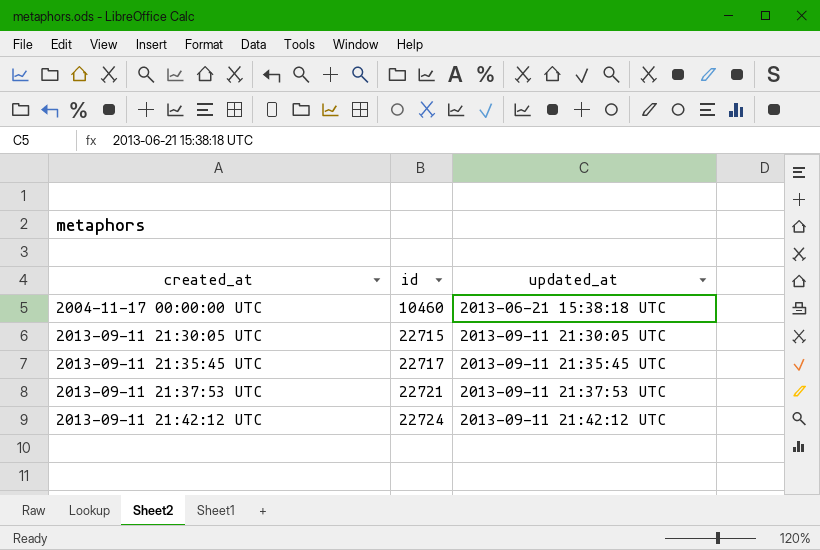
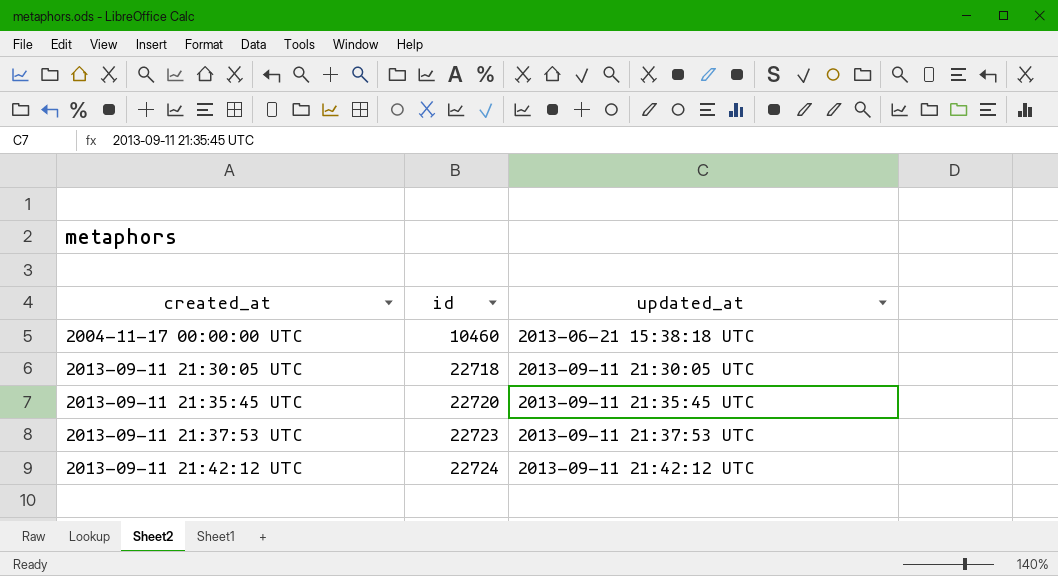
2013-09-11 21:30:05 UTC | id: 22715 -> 22718
2013-09-11 21:35:45 UTC | id: 22717 -> 22720
2013-09-11 21:37:53 UTC | id: 22721 -> 22723

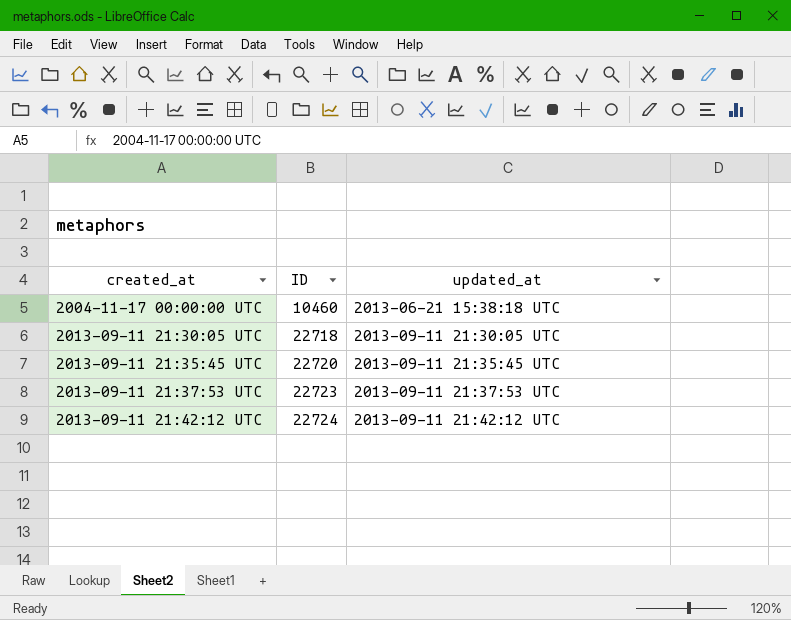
column name: id -> ID

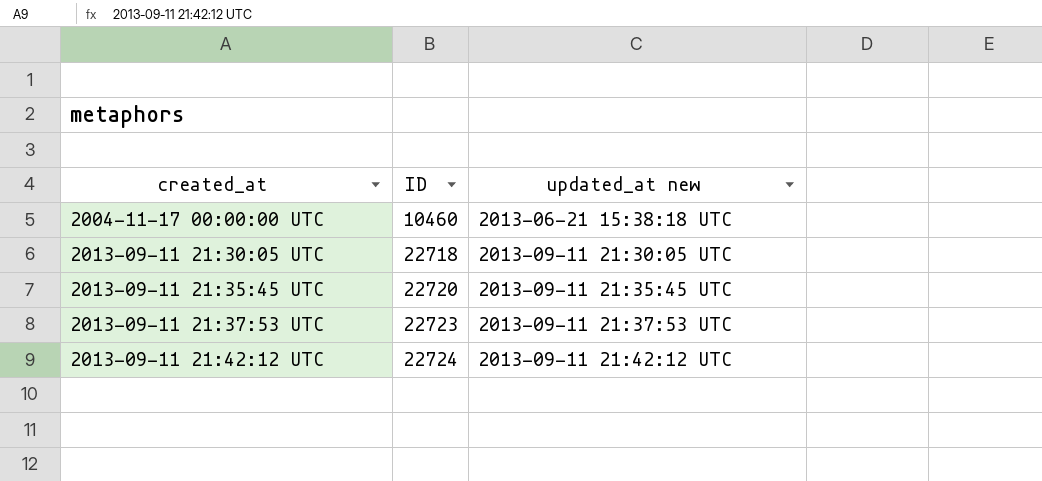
column name: updated_at -> updated_at new

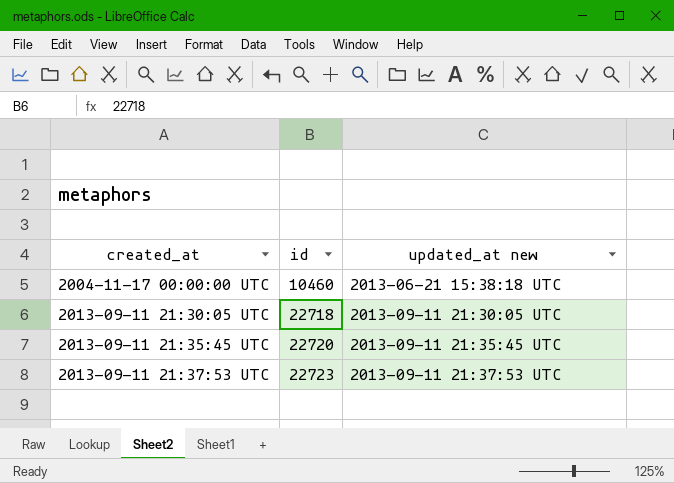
column name: ID -> id
row 2013-09-11 21:42:12 UTC: 22724 | 2013-09-11 21:42:12 UTC -> none

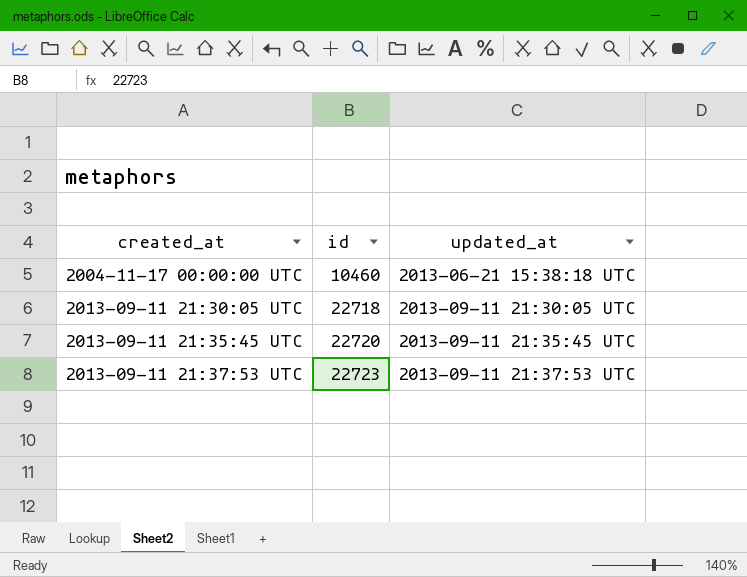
column name: updated_at new -> updated_at

